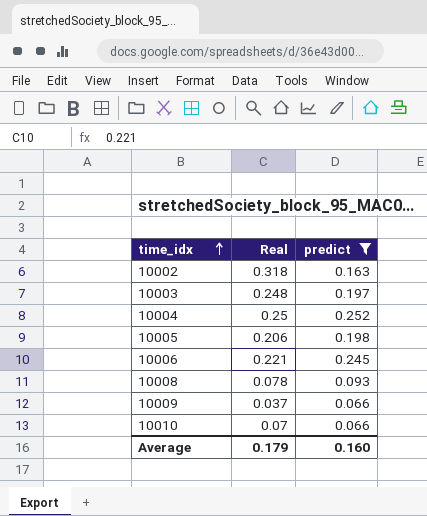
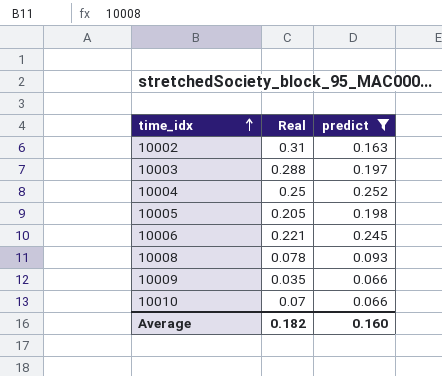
10002 | Real: 0.318 -> 0.31
10003 | Real: 0.248 -> 0.288
10005 | Real: 0.206 -> 0.205
10009 | Real: 0.037 -> 0.035
Average | Real: 0.179 -> 0.182

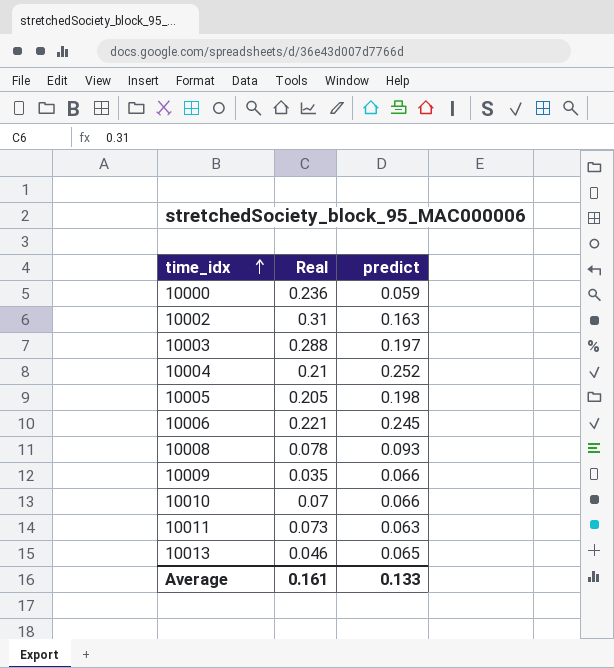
filter: predict >= 0.066 -> none
10004 | Real: 0.25 -> 0.21
Average | Real: 0.182 -> 0.161
Average | predict: 0.160 -> 0.133

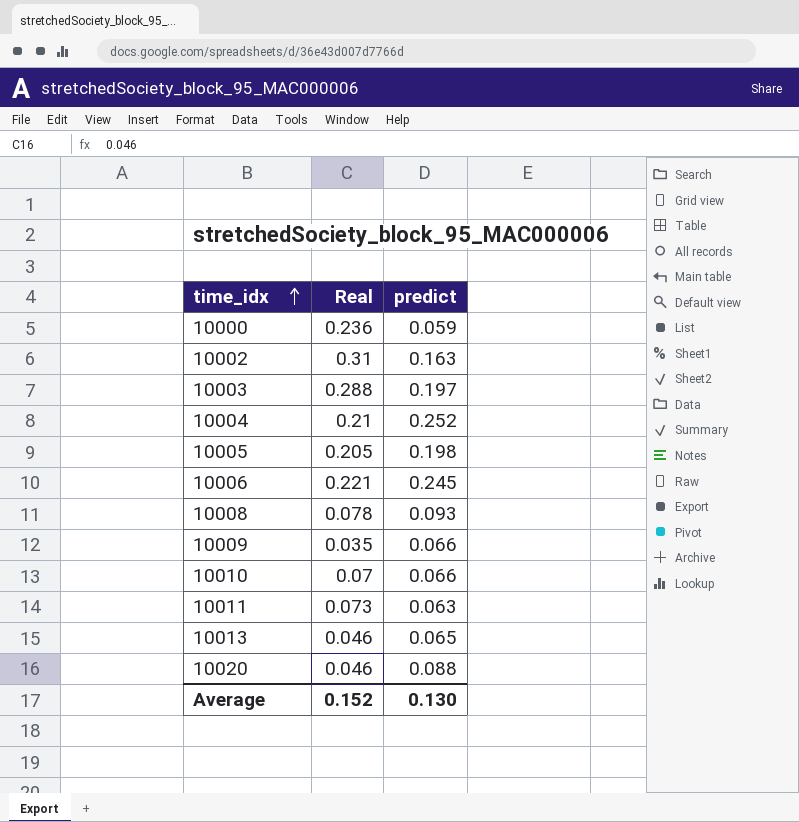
row 10020: none -> 0.046 | 0.088
Average | Real: 0.161 -> 0.152
Average | predict: 0.133 -> 0.130

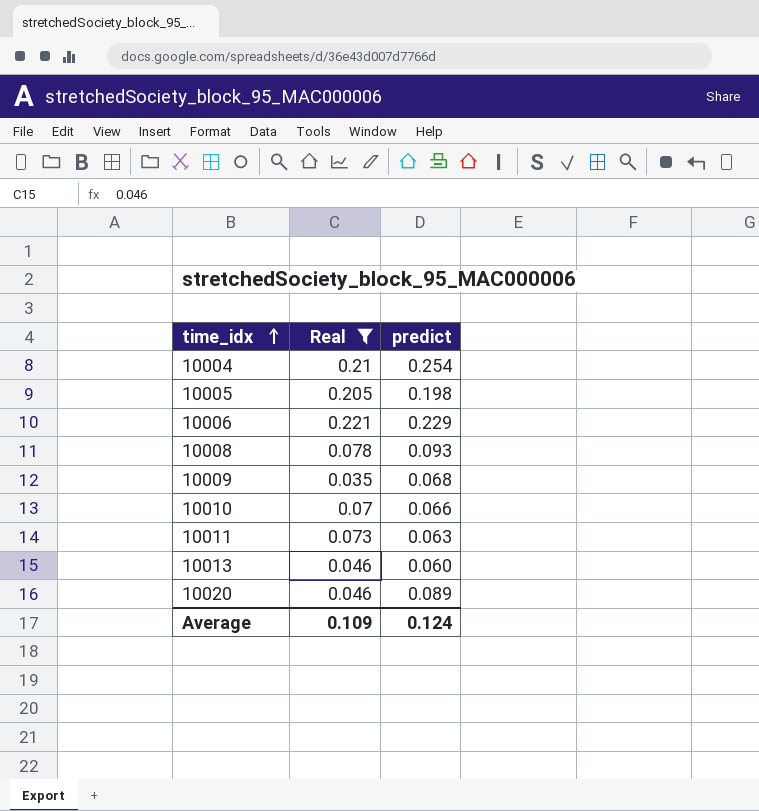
filter: none -> Real <= 0.221
10004 | predict: 0.252 -> 0.254
10006 | predict: 0.245 -> 0.229
10009 | predict: 0.066 -> 0.068
10013 | predict: 0.065 -> 0.060
10020 | predict: 0.088 -> 0.089
Average | Real: 0.152 -> 0.109
Average | predict: 0.130 -> 0.124

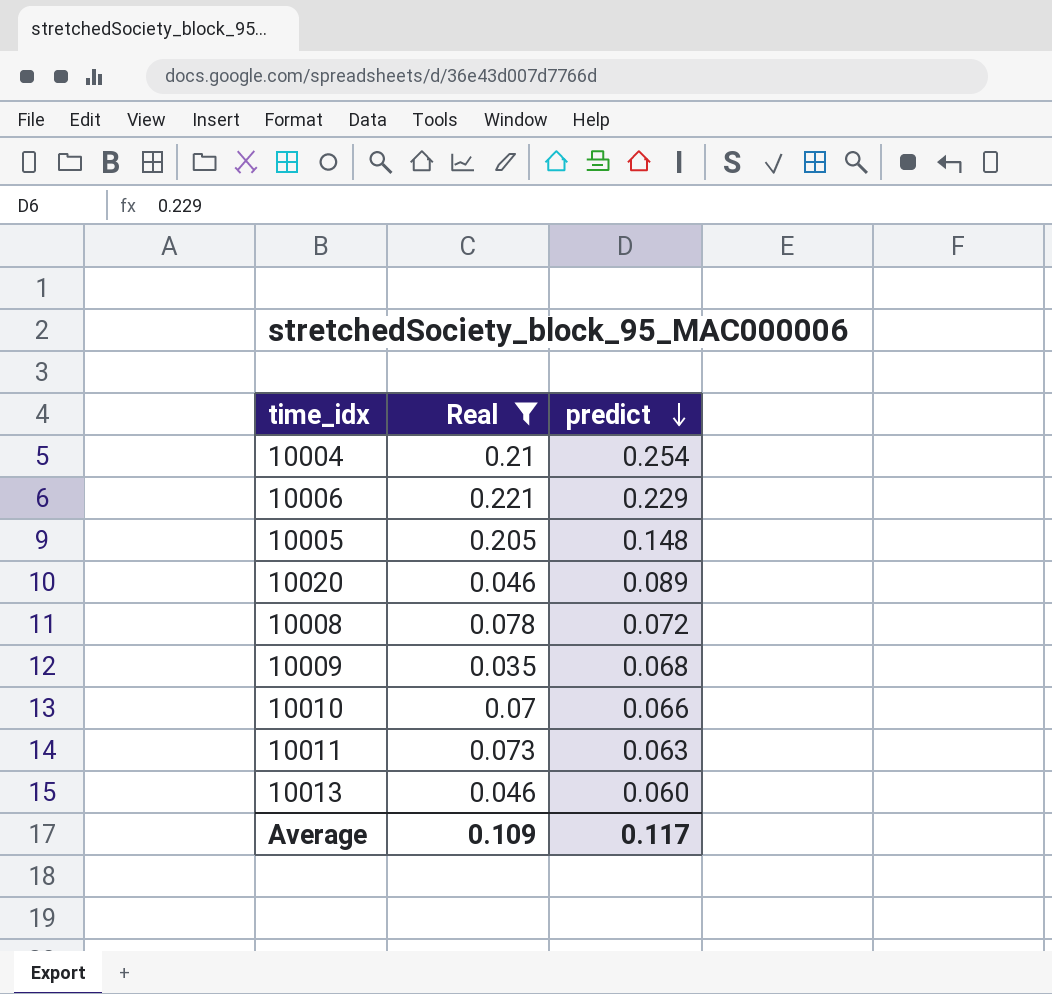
row order: time_idx ascending -> predict descending
10005 | predict: 0.198 -> 0.148
10008 | predict: 0.093 -> 0.072
Average | predict: 0.124 -> 0.117

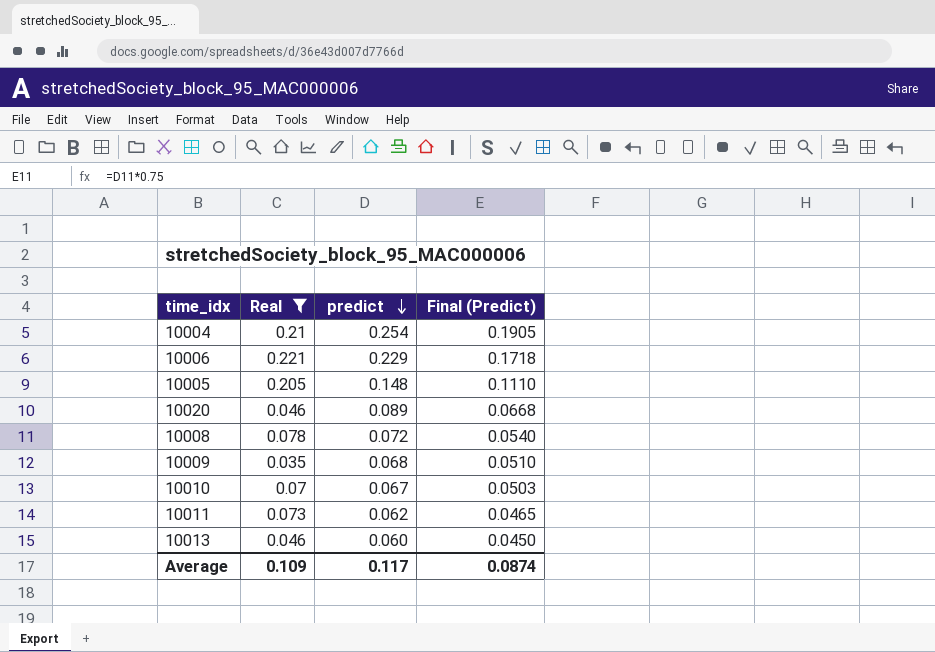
column Final (Predict) | formula: none -> [predict] * 0.75
10010 | predict: 0.066 -> 0.067
10011 | predict: 0.063 -> 0.062

